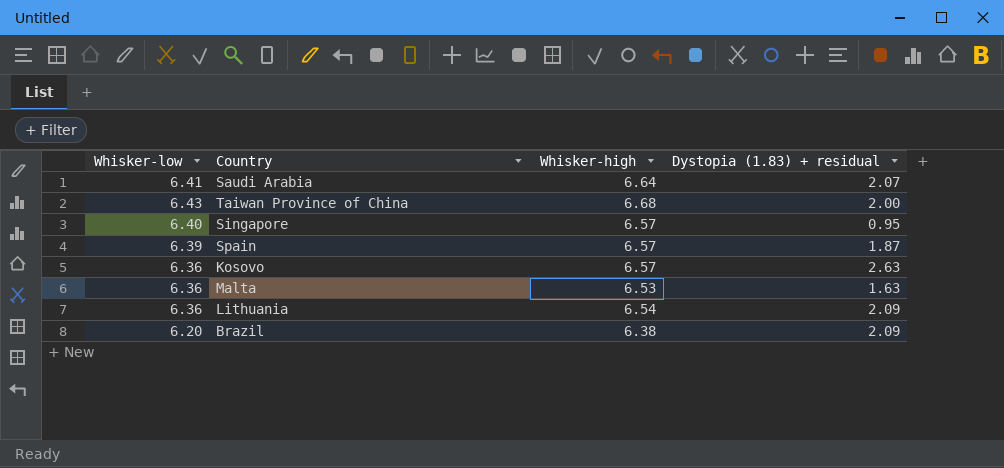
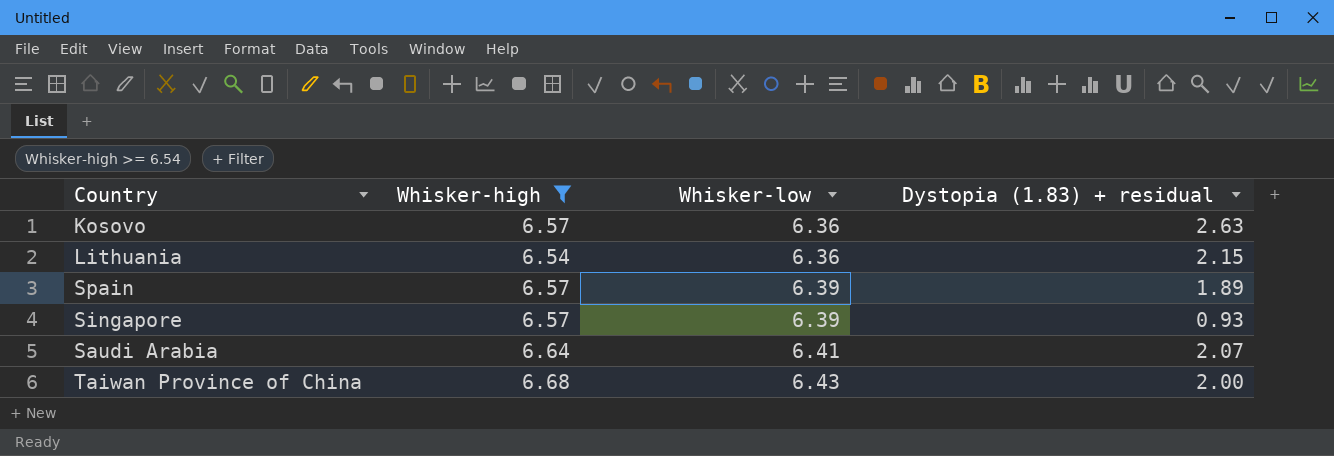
filter: none -> Whisker-high >= 6.54
row order: none -> Whisker-low ascending
column Whisker-low | position: 1 -> 3
Lithuania | Dystopia (1.83) + residual: 2.09 -> 2.15
Spain | Dystopia (1.83) + residual: 1.87 -> 1.89
Singapore | Whisker-low: 6.40 -> 6.39
Singapore | Dystopia (1.83) + residual: 0.95 -> 0.93

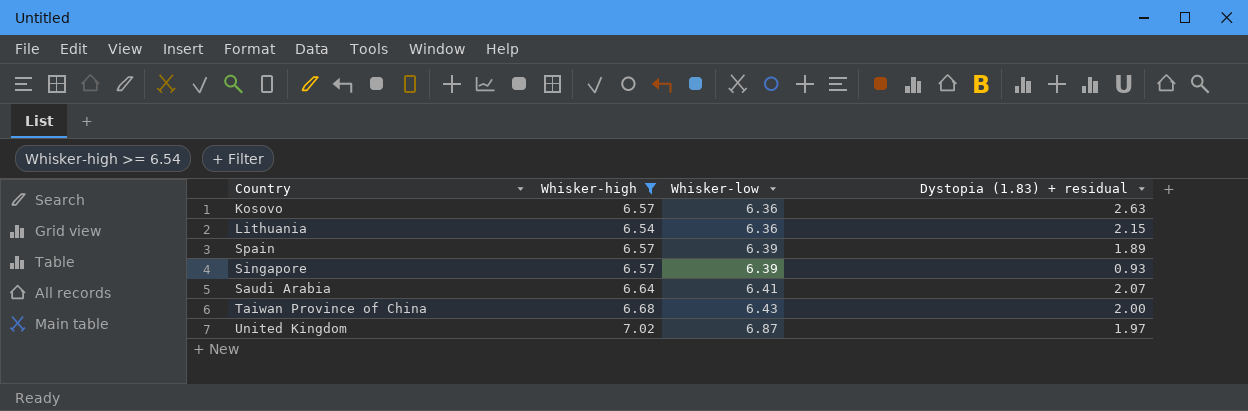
row United Kingdom: none -> 7.02 | 6.87 | 1.97

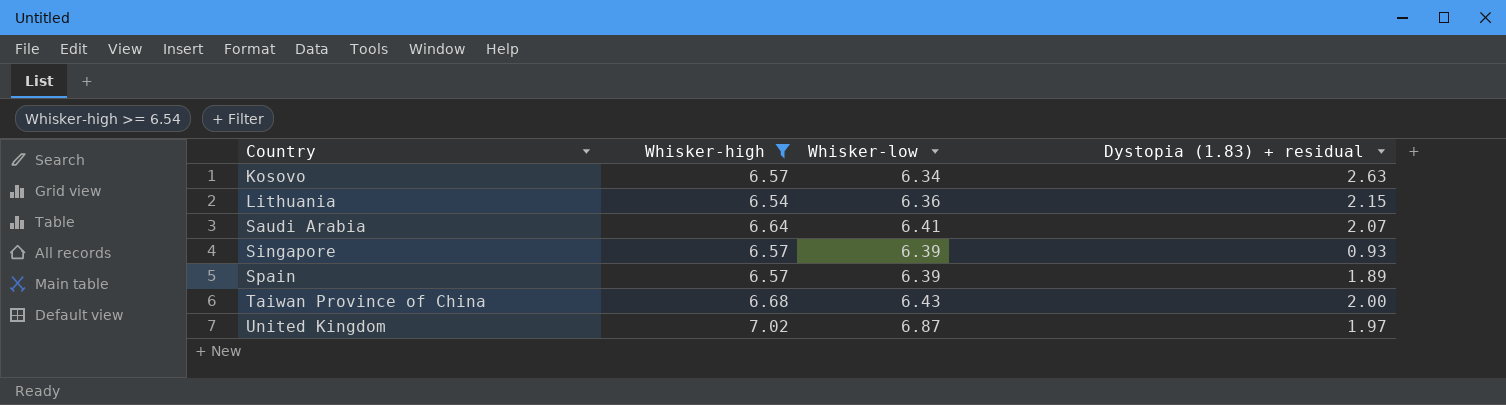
row order: Whisker-low ascending -> Country ascending
Kosovo | Whisker-low: 6.36 -> 6.34

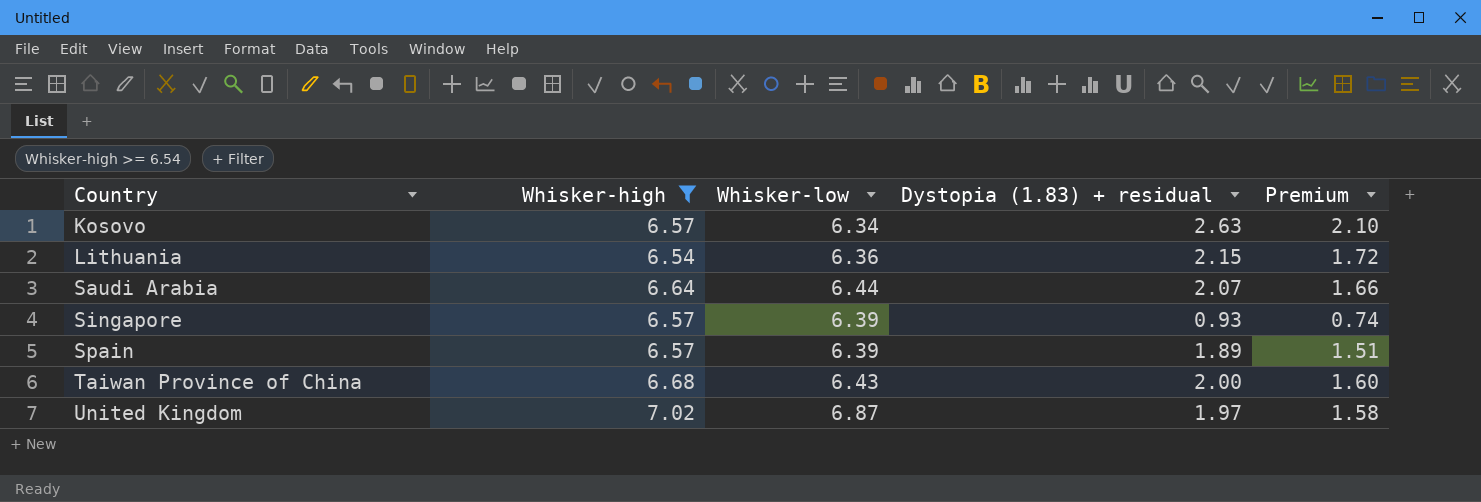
column Premium | formula: none -> [Dystopia (1.83) + residual] * 0.8
Saudi Arabia | Whisker-low: 6.41 -> 6.44

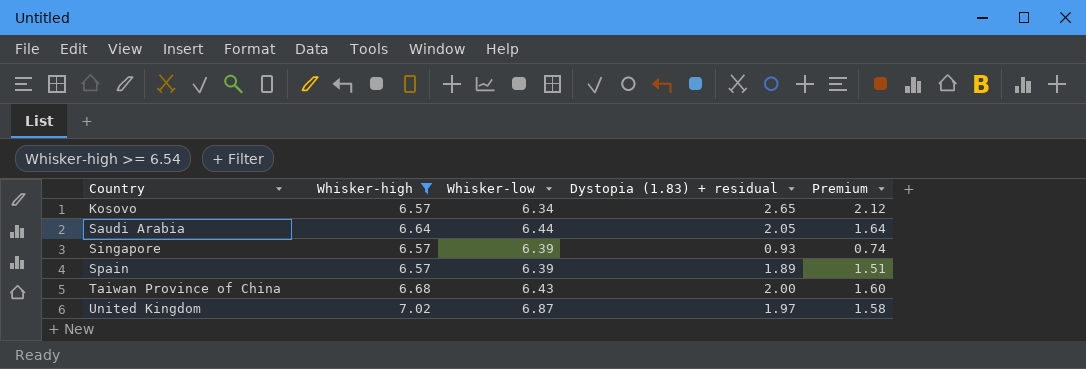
row Lithuania: 6.54 | 6.36 | 2.15 | 1.72 -> none
Kosovo | Dystopia (1.83) + residual: 2.63 -> 2.65
Kosovo | Premium: 2.10 -> 2.12
Saudi Arabia | Dystopia (1.83) + residual: 2.07 -> 2.05
Saudi Arabia | Premium: 1.66 -> 1.64

